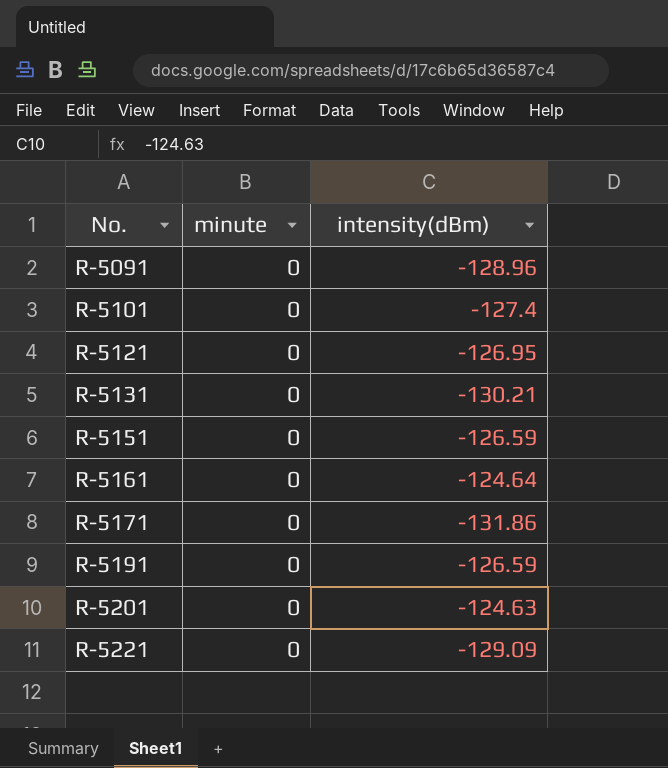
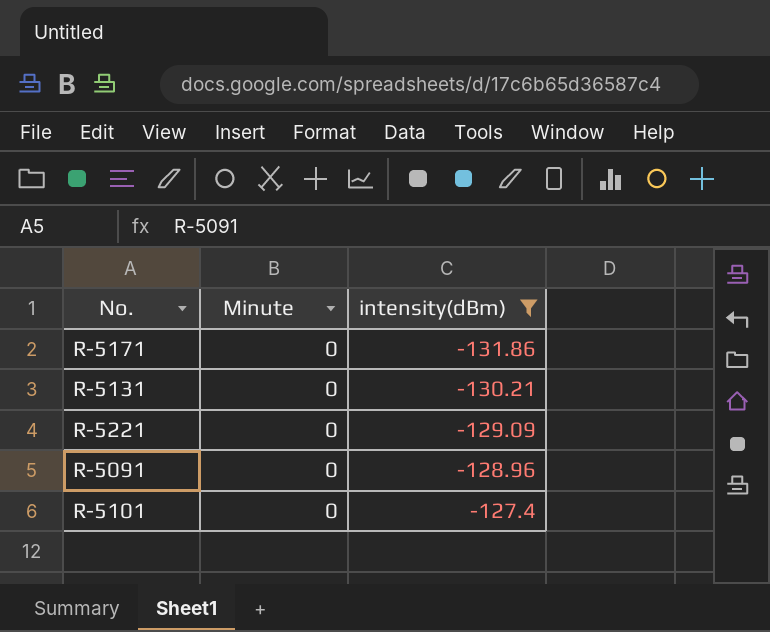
filter: none -> intensity(dBm) <= -127.4
row order: No. ascending -> intensity(dBm) ascending
column name: minute -> Minute

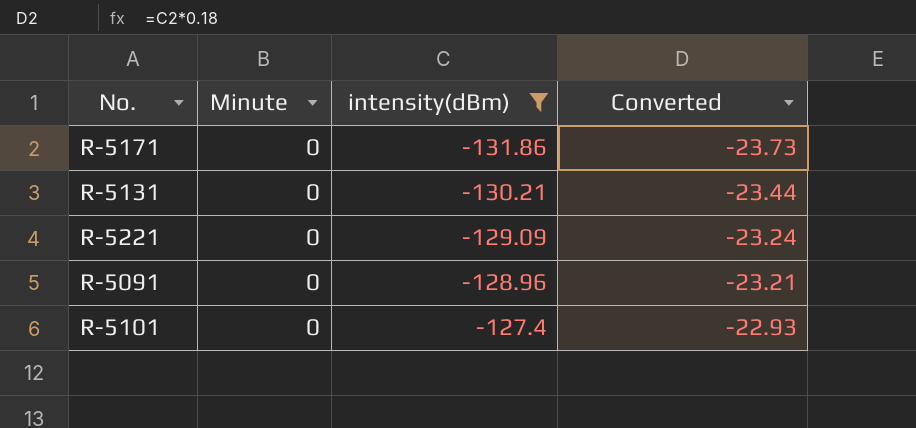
column Converted | formula: none -> [intensity(dBm)] * 0.18

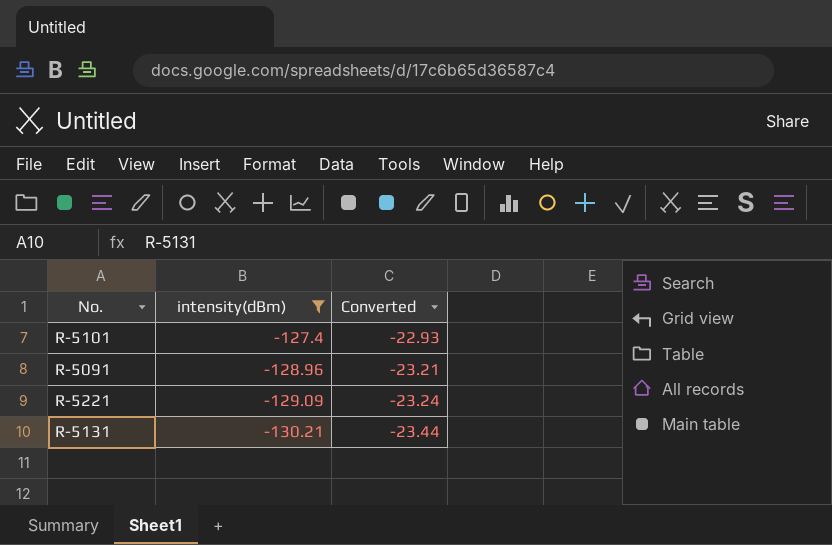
row order: intensity(dBm) ascending -> intensity(dBm) descending
column Minute | position: 2 -> none
row R-5171: 0 | -131.86 | -23.73 -> none

